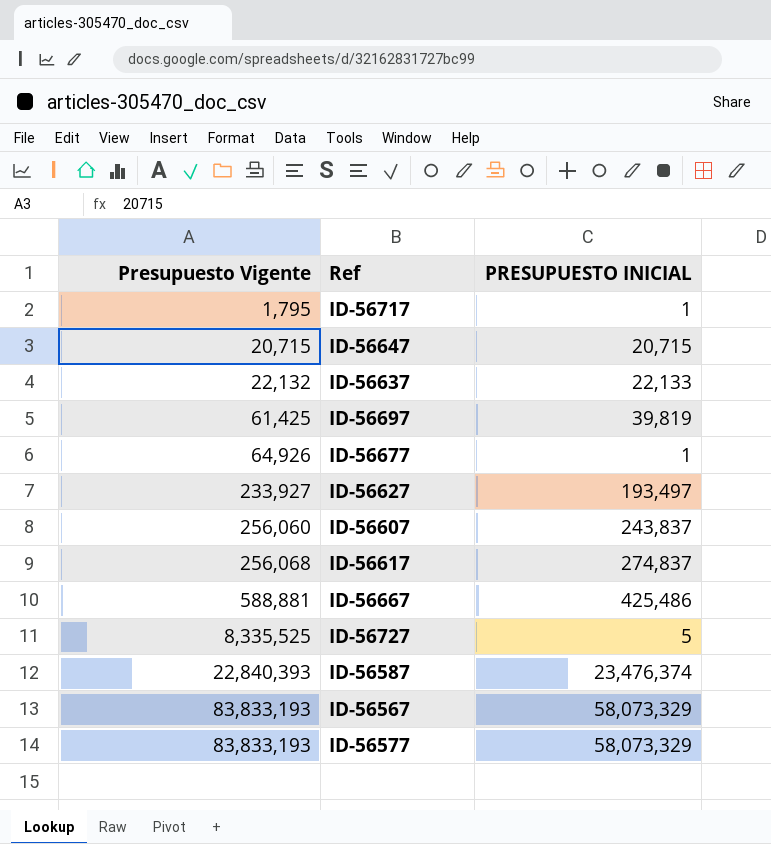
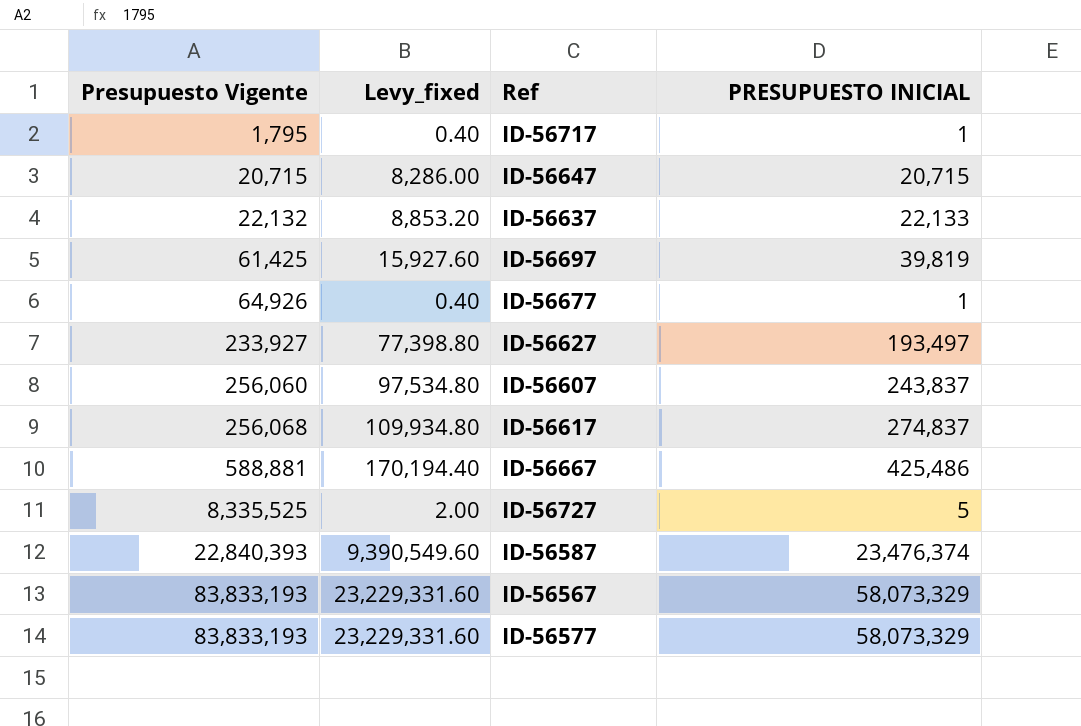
column Levy_fixed | formula: none -> [PRESUPUESTO INICIAL] * 0.4

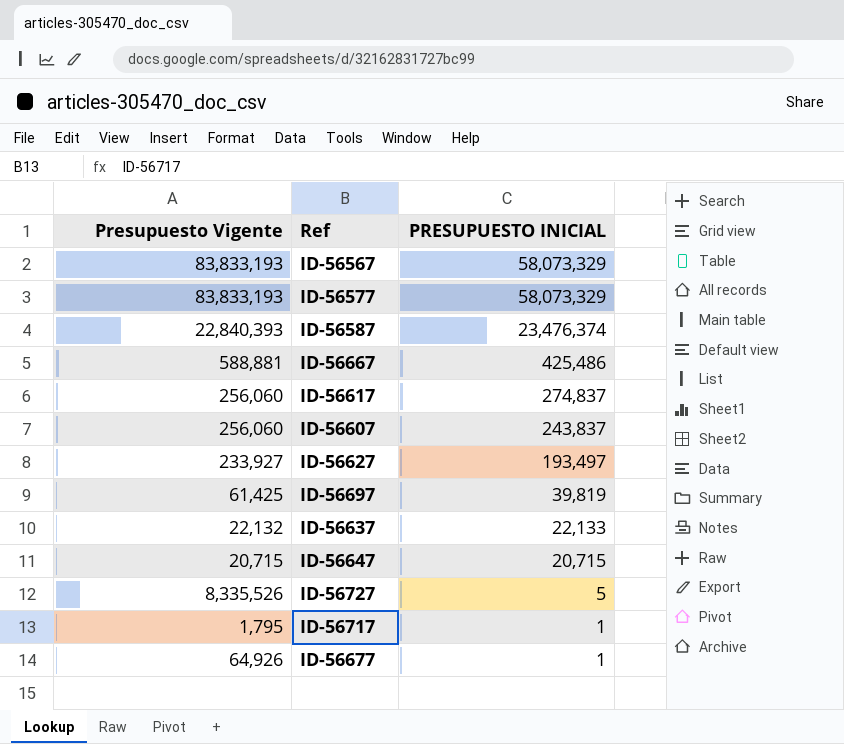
row order: Presupuesto Vigente ascending -> PRESUPUESTO INICIAL descending
column Levy_fixed | formula: [PRESUPUESTO INICIAL] * 0.4 -> none
ID-56617 | Presupuesto Vigente: 256,068 -> 256,060
ID-56727 | Presupuesto Vigente: 8,335,525 -> 8,335,526

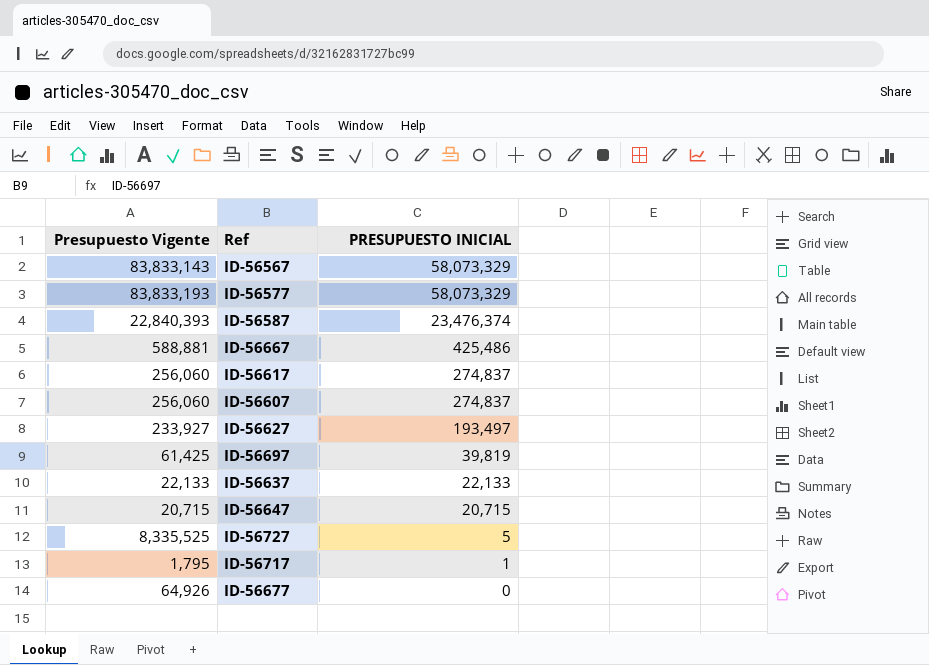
ID-56567 | Presupuesto Vigente: 83,833,193 -> 83,833,143
ID-56607 | PRESUPUESTO INICIAL: 243,837 -> 274,837
ID-56637 | Presupuesto Vigente: 22,132 -> 22,133
ID-56727 | Presupuesto Vigente: 8,335,526 -> 8,335,525
ID-56677 | PRESUPUESTO INICIAL: 1 -> 0

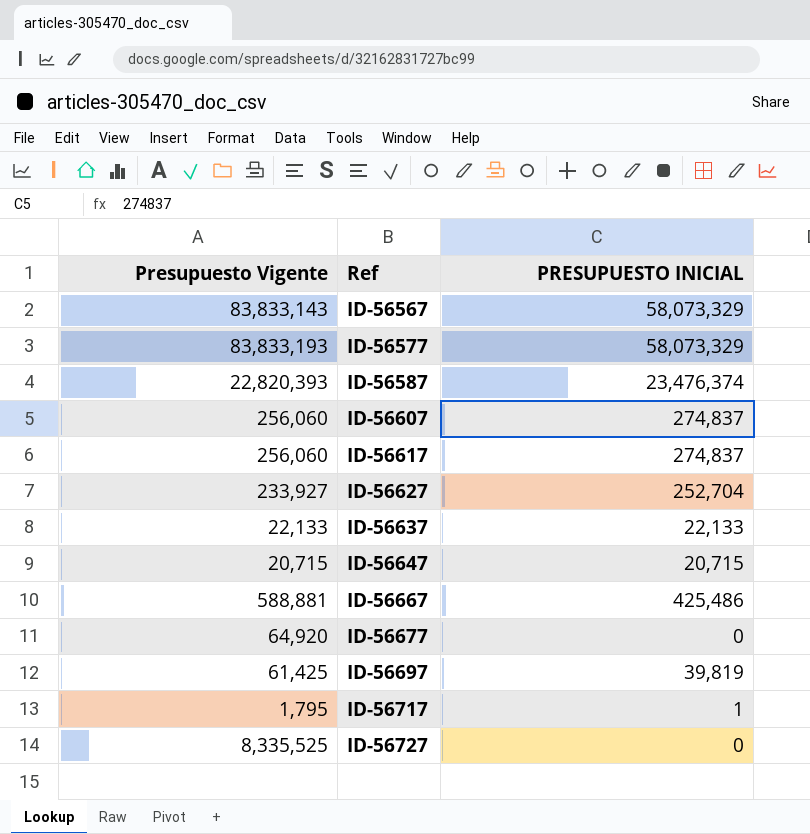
row order: PRESUPUESTO INICIAL descending -> Ref ascending
ID-56587 | Presupuesto Vigente: 22,840,393 -> 22,820,393
ID-56627 | PRESUPUESTO INICIAL: 193,497 -> 252,704
ID-56677 | Presupuesto Vigente: 64,926 -> 64,920
ID-56727 | PRESUPUESTO INICIAL: 5 -> 0

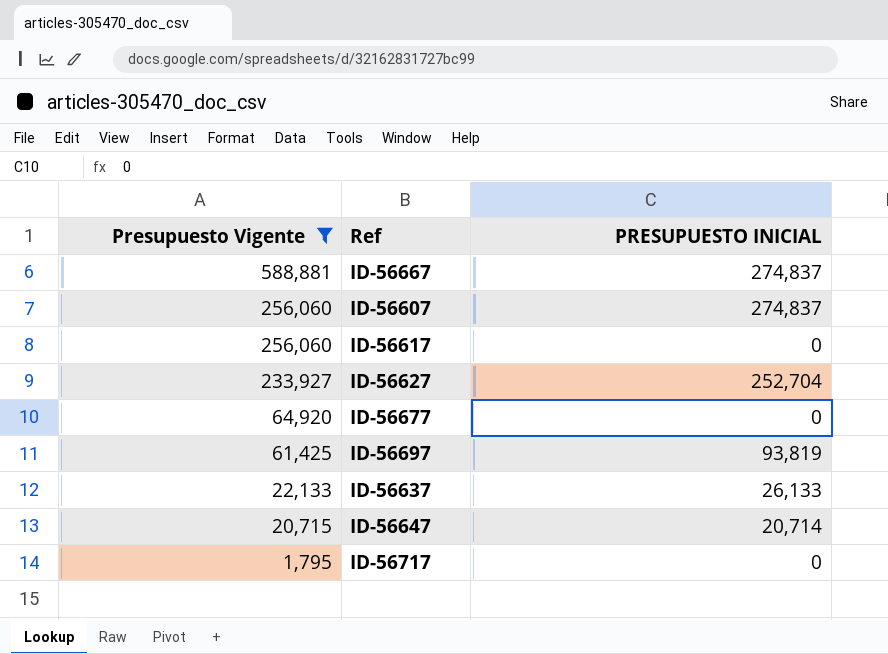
filter: none -> Presupuesto Vigente <= 588,881
row order: Ref ascending -> Presupuesto Vigente descending
ID-56667 | PRESUPUESTO INICIAL: 425,486 -> 274,837
ID-56617 | PRESUPUESTO INICIAL: 274,837 -> 0
ID-56697 | PRESUPUESTO INICIAL: 39,819 -> 93,819
ID-56637 | PRESUPUESTO INICIAL: 22,133 -> 26,133
ID-56647 | PRESUPUESTO INICIAL: 20,715 -> 20,714
ID-56717 | PRESUPUESTO INICIAL: 1 -> 0

